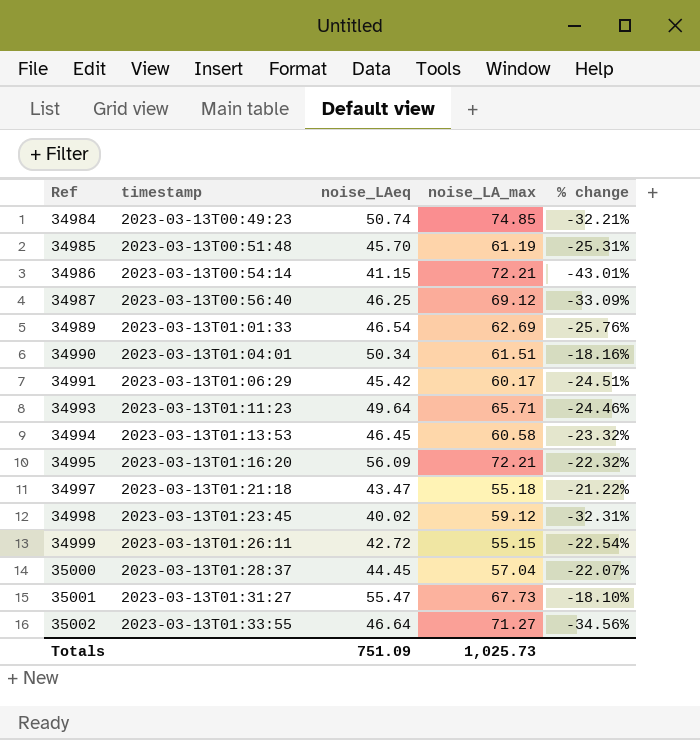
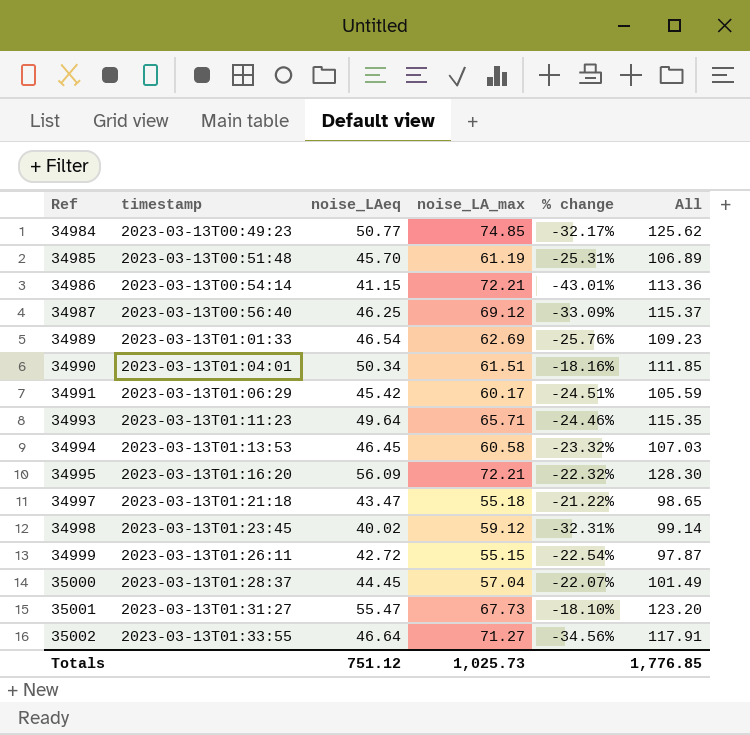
column All | formula: none -> [noise_LAeq] + [noise_LA_max]
34984 | noise_LAeq: 50.74 -> 50.77
34984 | % change: -32.21% -> -32.17%
Totals | noise_LAeq: 751.09 -> 751.12

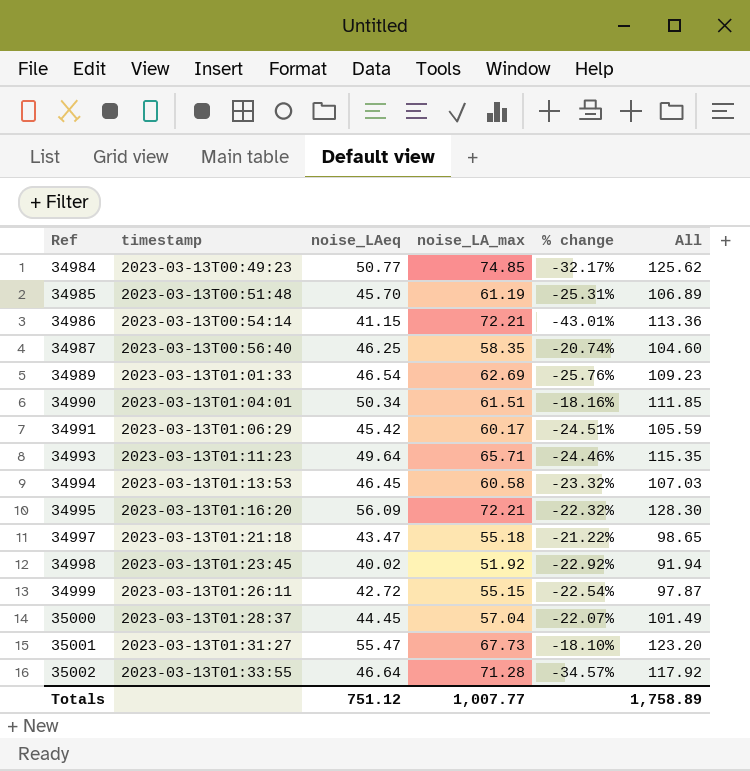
34987 | noise_LA_max: 69.12 -> 58.35
34987 | % change: -33.09% -> -20.74%
34987 | All: 115.37 -> 104.60
34998 | noise_LA_max: 59.12 -> 51.92
34998 | % change: -32.31% -> -22.92%
34998 | All: 99.14 -> 91.94
35002 | noise_LA_max: 71.27 -> 71.28
35002 | % change: -34.56% -> -34.57%
35002 | All: 117.91 -> 117.92
Totals | noise_LA_max: 1,025.73 -> 1,007.77
Totals | All: 1,776.85 -> 1,758.89

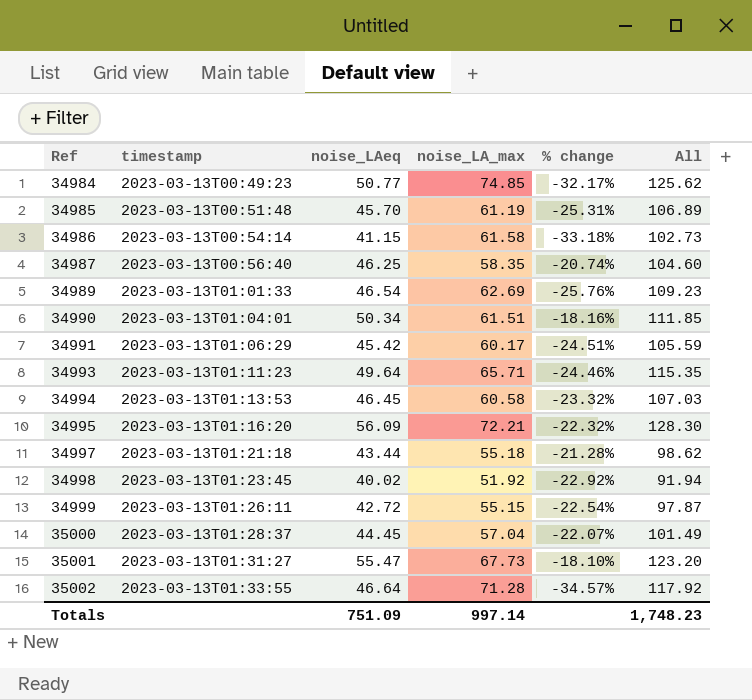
34986 | noise_LA_max: 72.21 -> 61.58
34986 | % change: -43.01% -> -33.18%
34986 | All: 113.36 -> 102.73
34997 | noise_LAeq: 43.47 -> 43.44
34997 | % change: -21.22% -> -21.28%
34997 | All: 98.65 -> 98.62
Totals | noise_LAeq: 751.12 -> 751.09
Totals | noise_LA_max: 1,007.77 -> 997.14
Totals | All: 1,758.89 -> 1,748.23

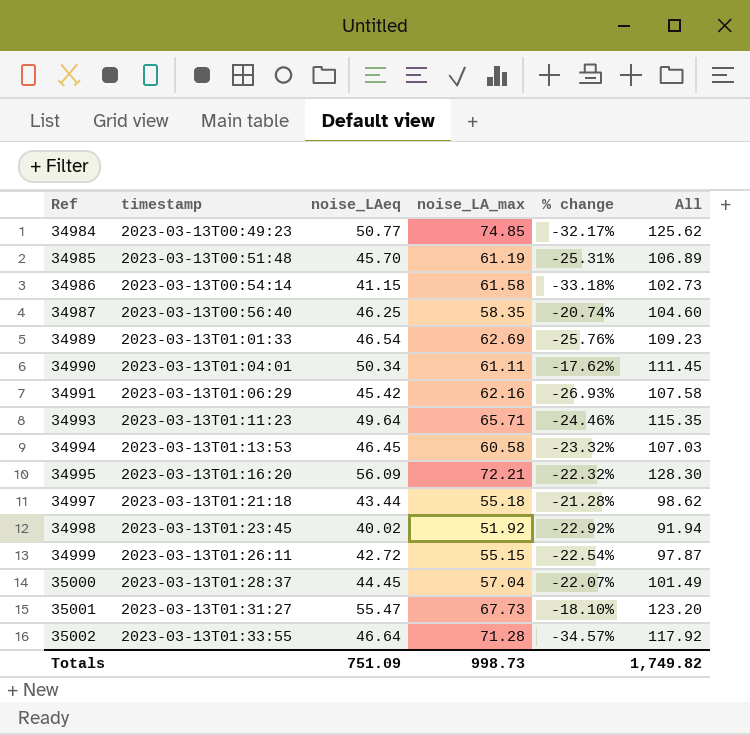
34990 | noise_LA_max: 61.51 -> 61.11
34990 | % change: -18.16% -> -17.62%
34990 | All: 111.85 -> 111.45
34991 | noise_LA_max: 60.17 -> 62.16
34991 | % change: -24.51% -> -26.93%
34991 | All: 105.59 -> 107.58
Totals | noise_LA_max: 997.14 -> 998.73
Totals | All: 1,748.23 -> 1,749.82

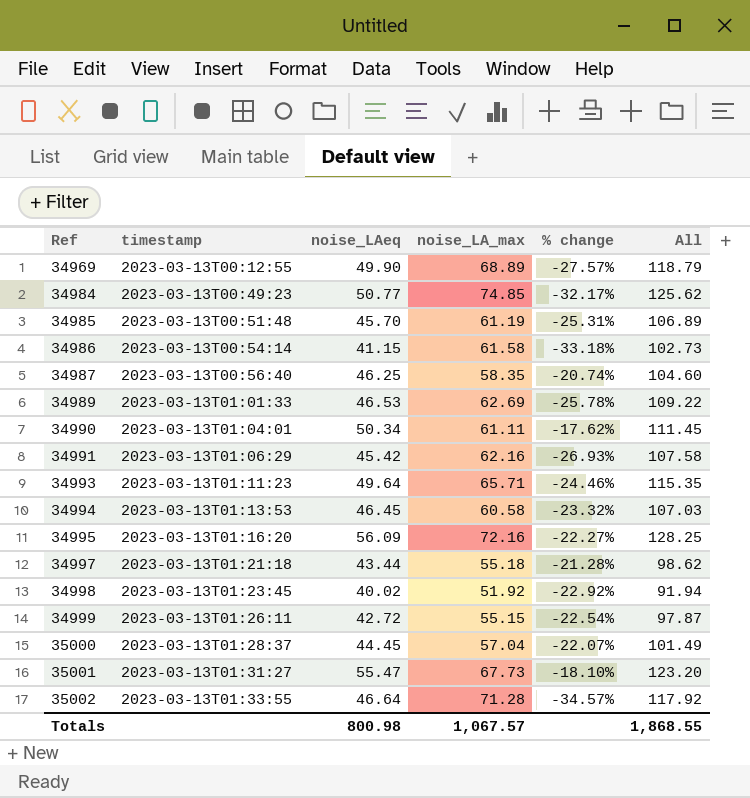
row 34969: none -> 2023-03-13T00:12:55 | 49.90 | 68.89 | -27.57% | 118.79
34989 | noise_LAeq: 46.54 -> 46.53
34989 | % change: -25.76% -> -25.78%
34989 | All: 109.23 -> 109.22
34995 | noise_LA_max: 72.21 -> 72.16
34995 | % change: -22.32% -> -22.27%
34995 | All: 128.30 -> 128.25
Totals | noise_LAeq: 751.09 -> 800.98
Totals | noise_LA_max: 998.73 -> 1,067.57
Totals | All: 1,749.82 -> 1,868.55

